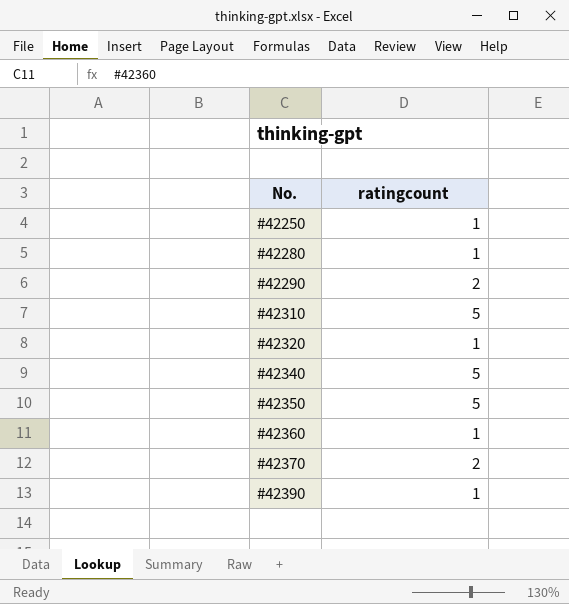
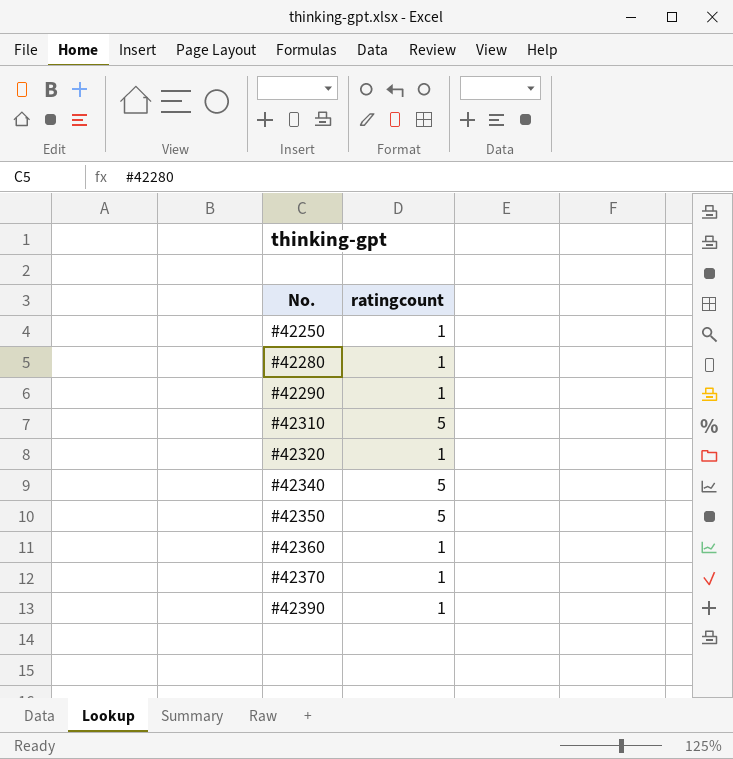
#42290 | ratingcount: 2 -> 1
#42370 | ratingcount: 2 -> 1

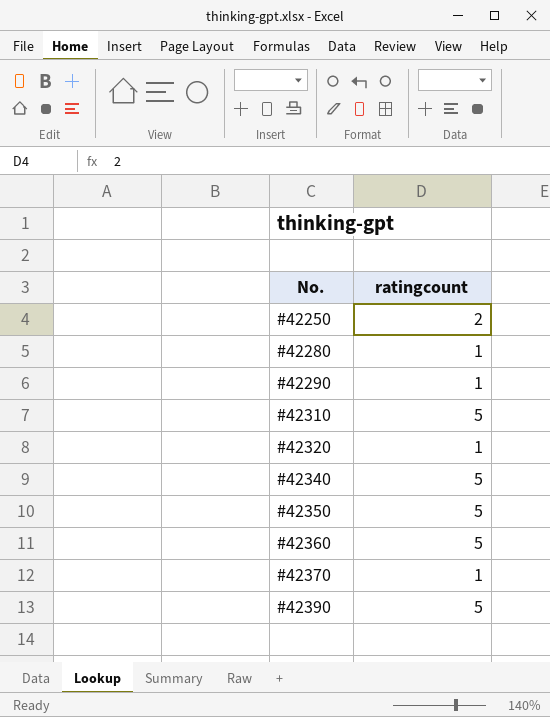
#42250 | ratingcount: 1 -> 2
#42360 | ratingcount: 1 -> 5
#42390 | ratingcount: 1 -> 5

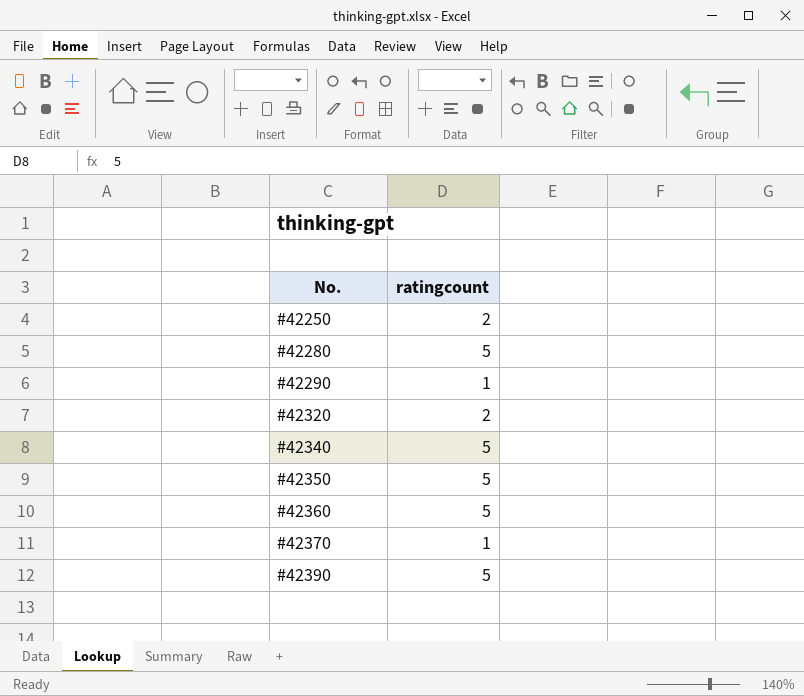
row #42310: 5 -> none
#42280 | ratingcount: 1 -> 5
#42320 | ratingcount: 1 -> 2

